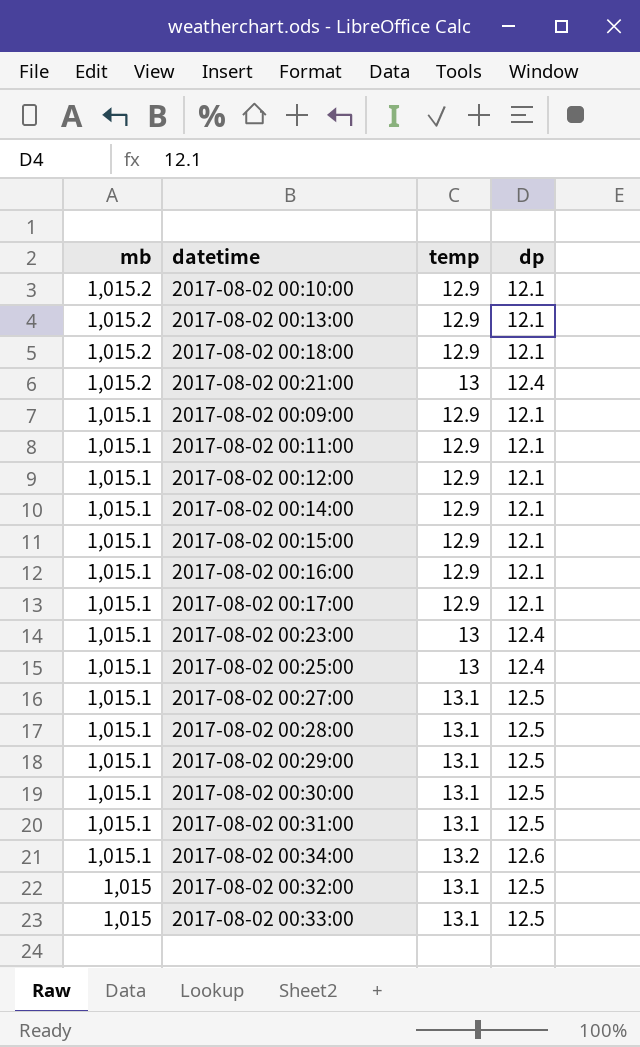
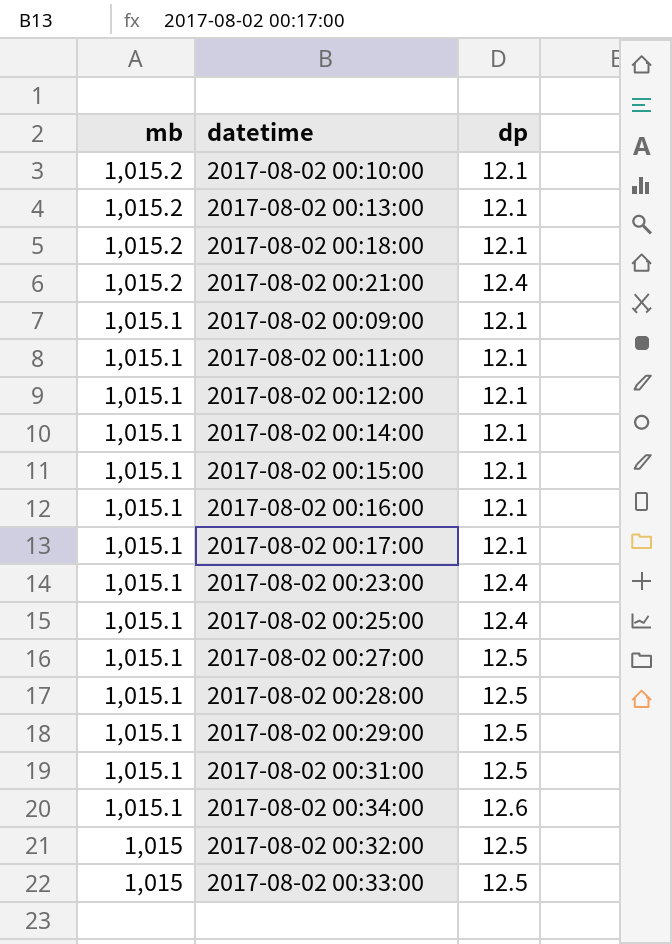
column temp | position: 3 -> none
row 2017-08-02 00:30:00: 1,015.1 | 13.1 | 12.5 -> none

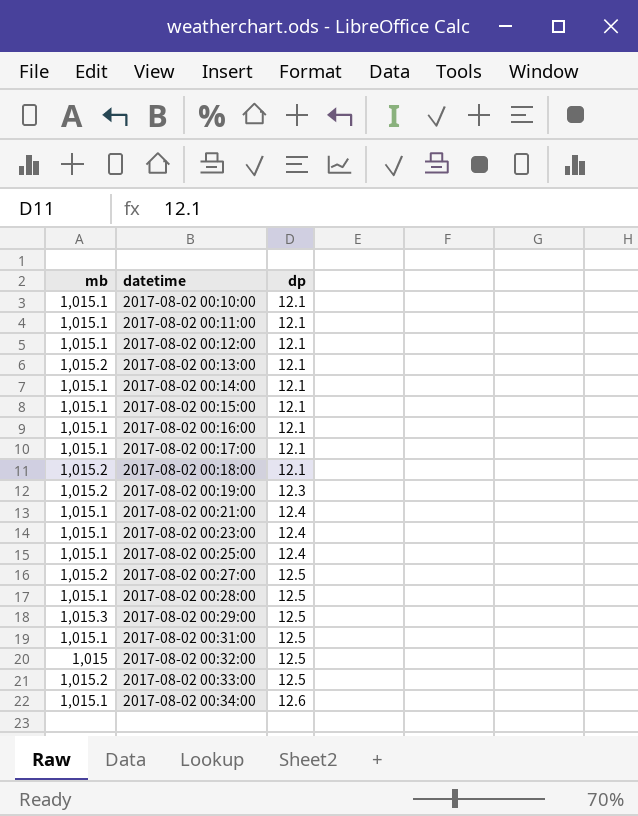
row order: mb descending -> datetime ascending
row 2017-08-02 00:09:00: 1,015.1 | 12.1 -> none
2017-08-02 00:10:00 | mb: 1,015.2 -> 1,015.1
row 2017-08-02 00:19:00: none -> 1,015.2 | 12.3
2017-08-02 00:21:00 | mb: 1,015.2 -> 1,015.1
2017-08-02 00:27:00 | mb: 1,015.1 -> 1,015.2
2017-08-02 00:29:00 | mb: 1,015.1 -> 1,015.3
2017-08-02 00:33:00 | mb: 1,015 -> 1,015.2

